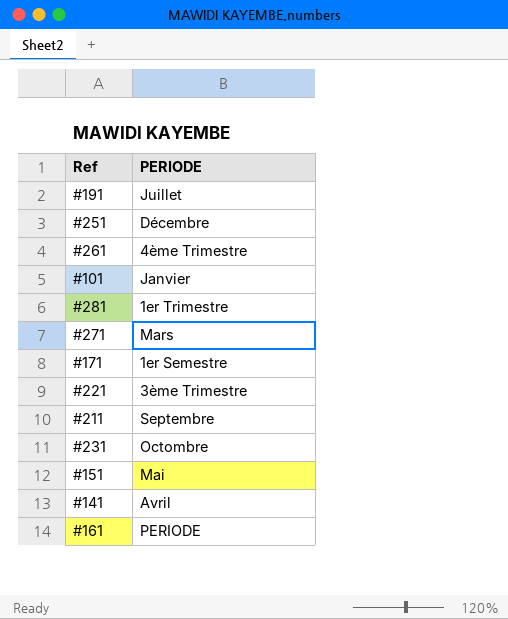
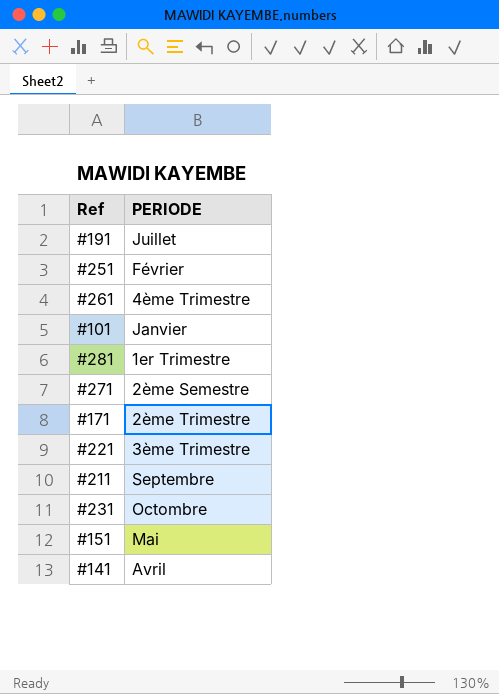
row #161: PERIODE -> none
#251 | PERIODE: Décembre -> Février
#271 | PERIODE: Mars -> 2ème Semestre
#171 | PERIODE: 1er Semestre -> 2ème Trimestre

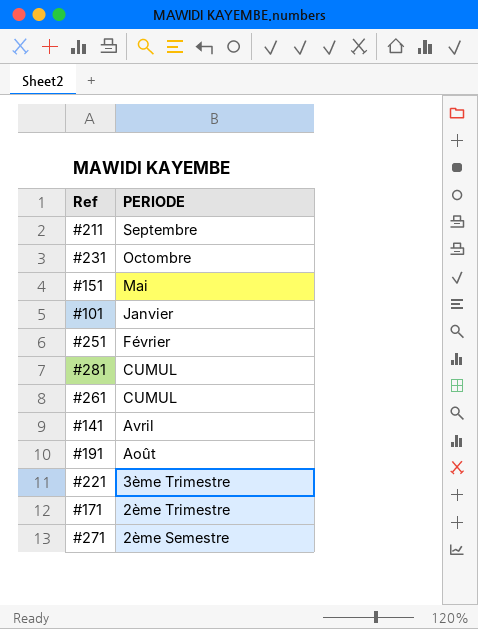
row order: none -> PERIODE descending
#281 | PERIODE: 1er Trimestre -> CUMUL
#261 | PERIODE: 4ème Trimestre -> CUMUL
#191 | PERIODE: Juillet -> Août

